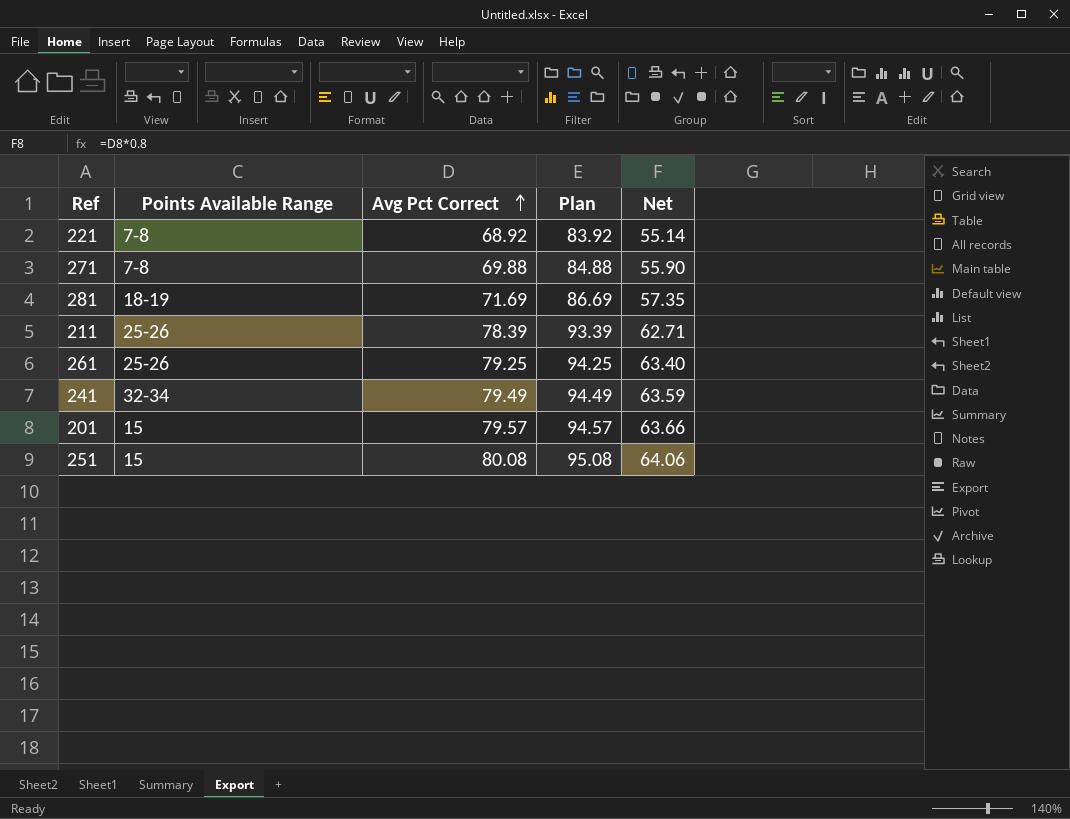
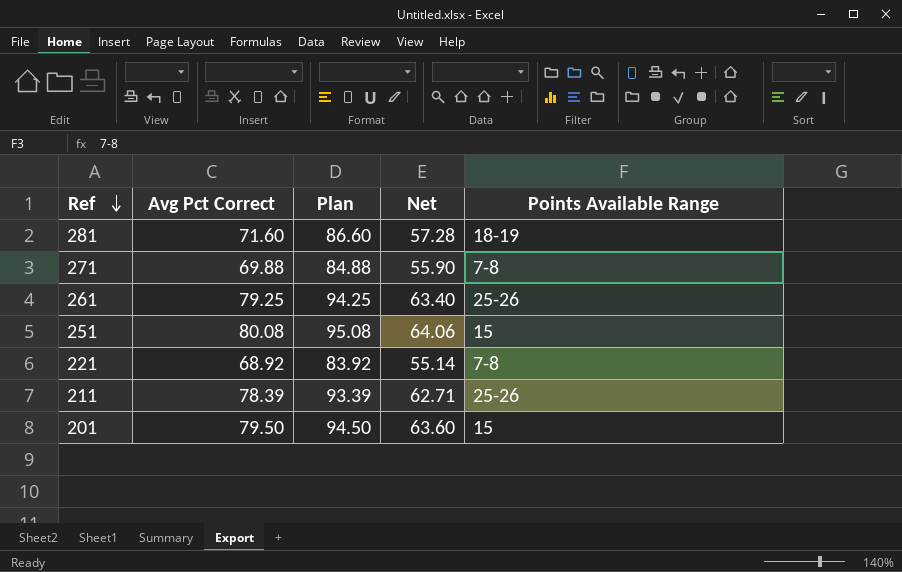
row order: Avg Pct Correct ascending -> Ref descending
column Points Available Range | position: 2 -> 5
row 241: 32-34 | 79.49 | 94.49 | 63.59 -> none
281 | Avg Pct Correct: 71.69 -> 71.60
281 | Plan: 86.69 -> 86.60
281 | Net: 57.35 -> 57.28
201 | Avg Pct Correct: 79.57 -> 79.50
201 | Plan: 94.57 -> 94.50
201 | Net: 63.66 -> 63.60

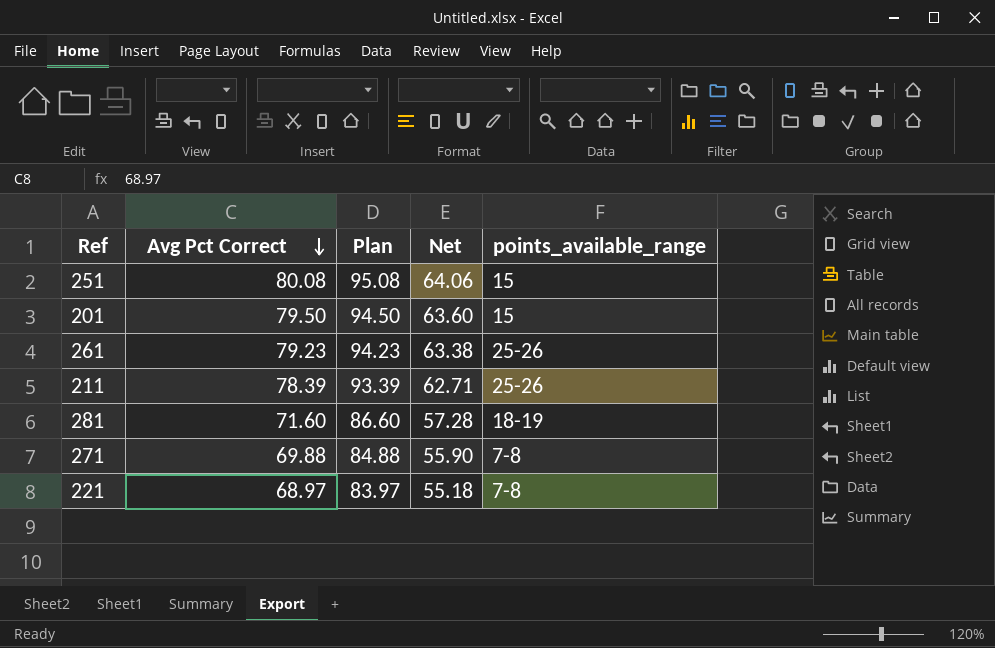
row order: Ref descending -> Avg Pct Correct descending
column name: Points Available Range -> points_available_range
261 | Avg Pct Correct: 79.25 -> 79.23
261 | Plan: 94.25 -> 94.23
261 | Net: 63.40 -> 63.38
221 | Avg Pct Correct: 68.92 -> 68.97
221 | Plan: 83.92 -> 83.97
221 | Net: 55.14 -> 55.18

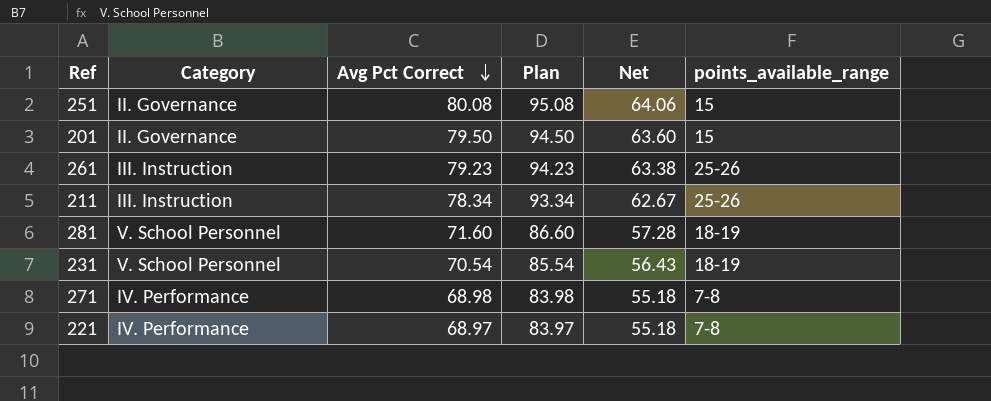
column Category | position: none -> 2
211 | Avg Pct Correct: 78.39 -> 78.34
211 | Plan: 93.39 -> 93.34
211 | Net: 62.71 -> 62.67
row 231: none -> V. School Personnel | 70.54 | 85.54 | 56.43 | 18-19
271 | Avg Pct Correct: 69.88 -> 68.98
271 | Plan: 84.88 -> 83.98
271 | Net: 55.90 -> 55.18

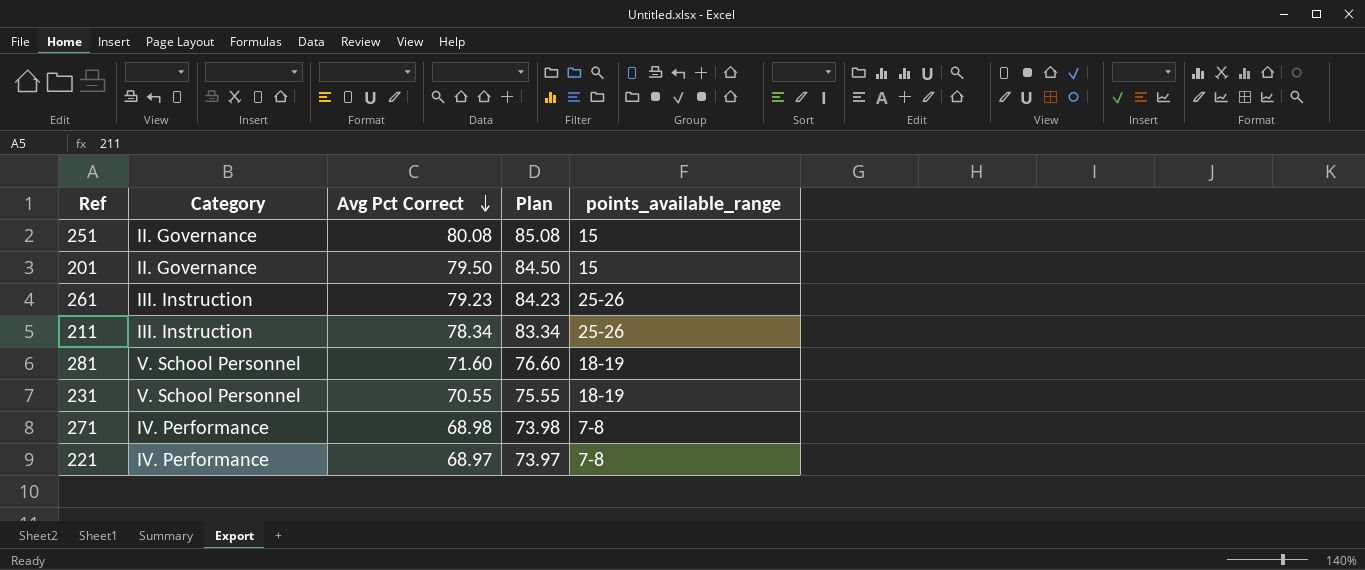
column Net | formula: [Avg Pct Correct] * 0.8 -> none
column Plan | formula: [Avg Pct Correct] + 15 -> [Avg Pct Correct] + 5
231 | Avg Pct Correct: 70.54 -> 70.55

